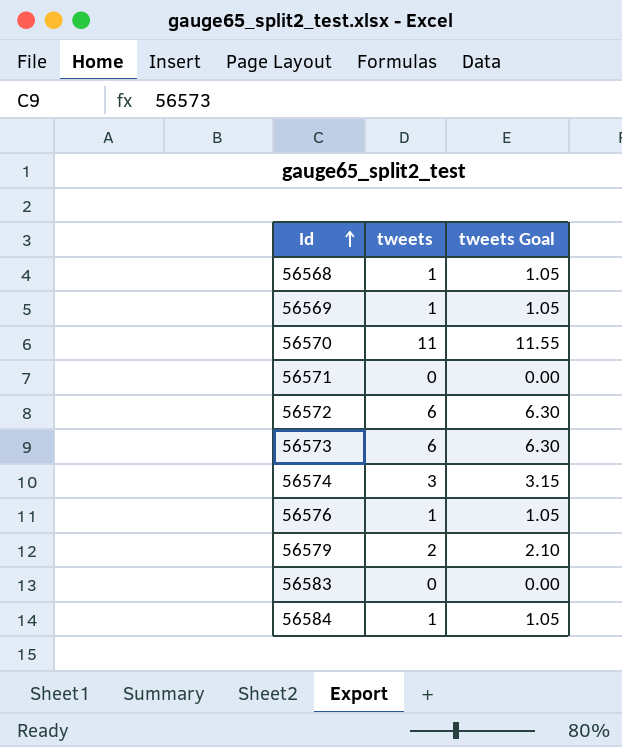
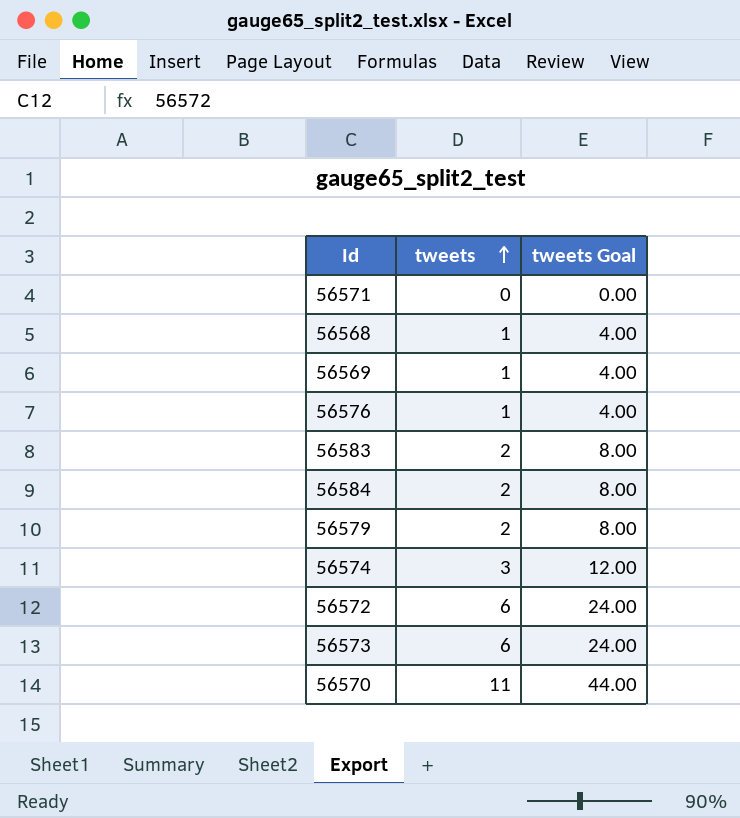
row order: Id ascending -> tweets ascending
column tweets Goal | formula: [tweets] * 1.05 -> [tweets] * 4
56583 | tweets: 0 -> 2
56584 | tweets: 1 -> 2

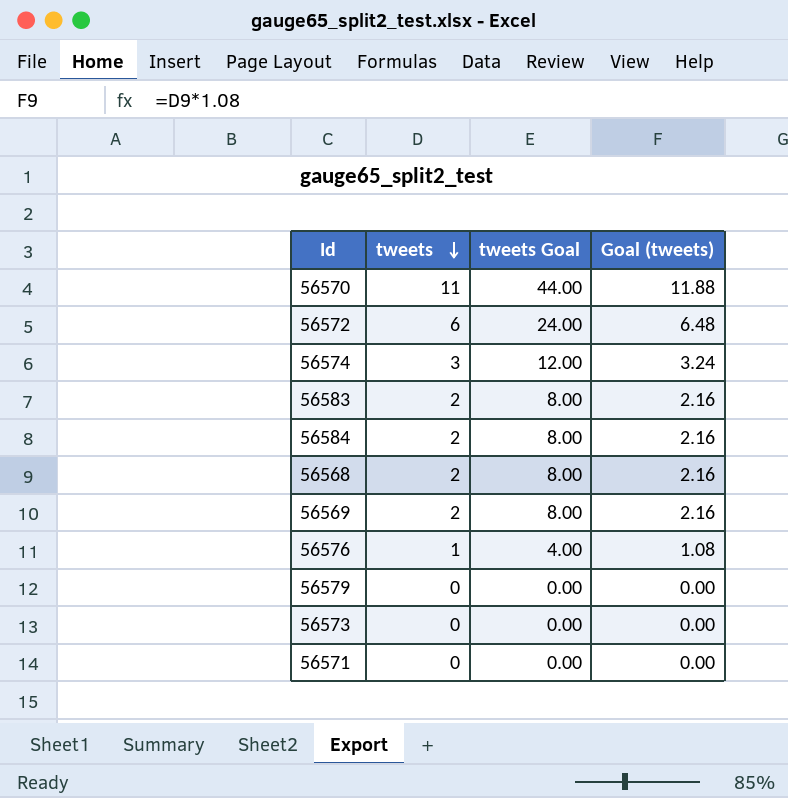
row order: tweets ascending -> tweets descending
column Goal (tweets) | formula: none -> [tweets] * 1.08
56568 | tweets: 1 -> 2
56568 | tweets Goal: 4.00 -> 8.00
56569 | tweets: 1 -> 2
56569 | tweets Goal: 4.00 -> 8.00
56579 | tweets: 2 -> 0
56579 | tweets Goal: 8.00 -> 0.00
56573 | tweets: 6 -> 0
56573 | tweets Goal: 24.00 -> 0.00

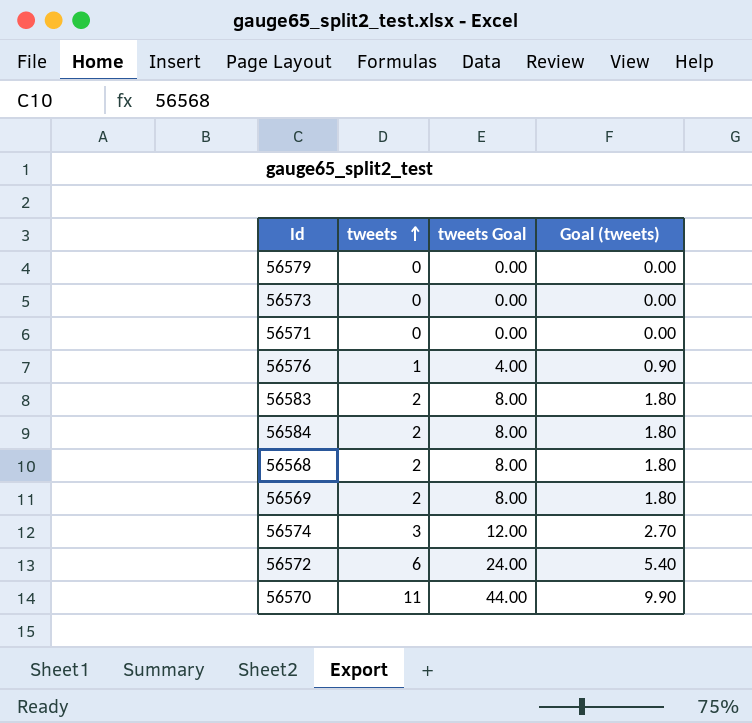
row order: tweets descending -> tweets ascending
column Goal (tweets) | formula: [tweets] * 1.08 -> [tweets] * 0.9

